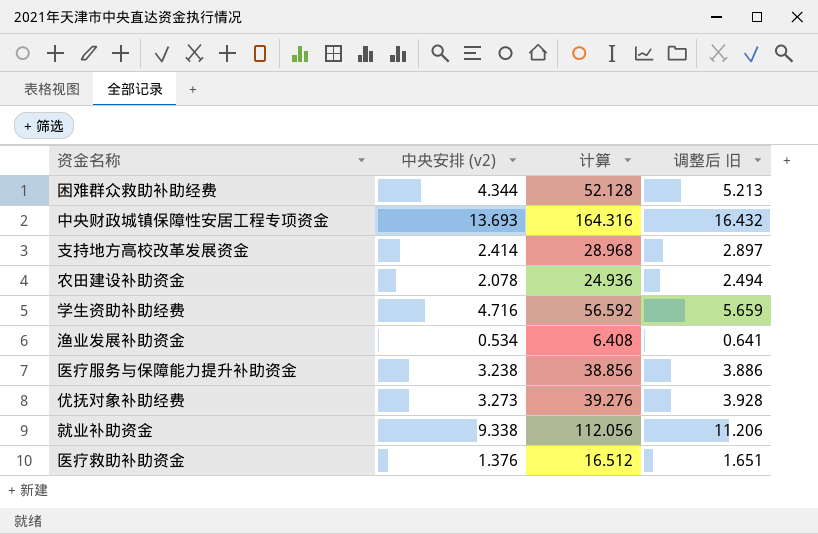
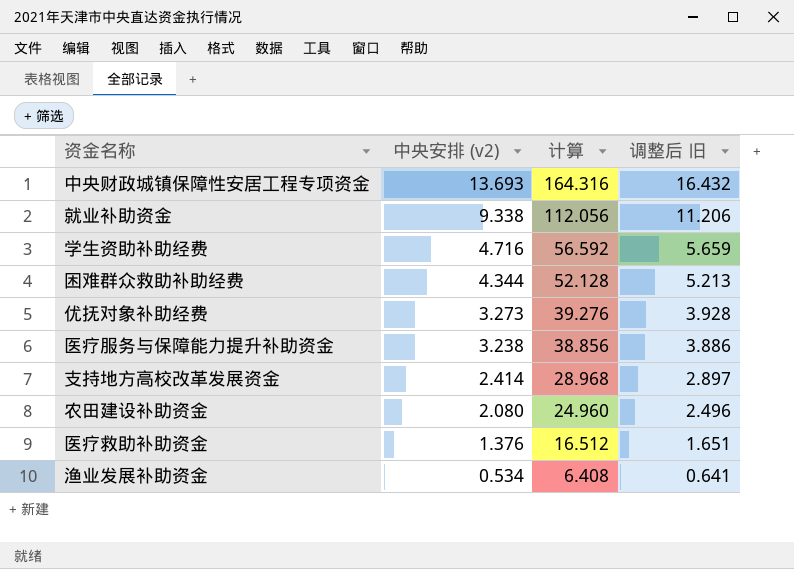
row order: none -> 中央安排 (v2) descending
农田建设补助资金 | 中央安排 (v2): 2.078 -> 2.080
农田建设补助资金 | 计算: 24.936 -> 24.960
农田建设补助资金 | 调整后 旧: 2.494 -> 2.496

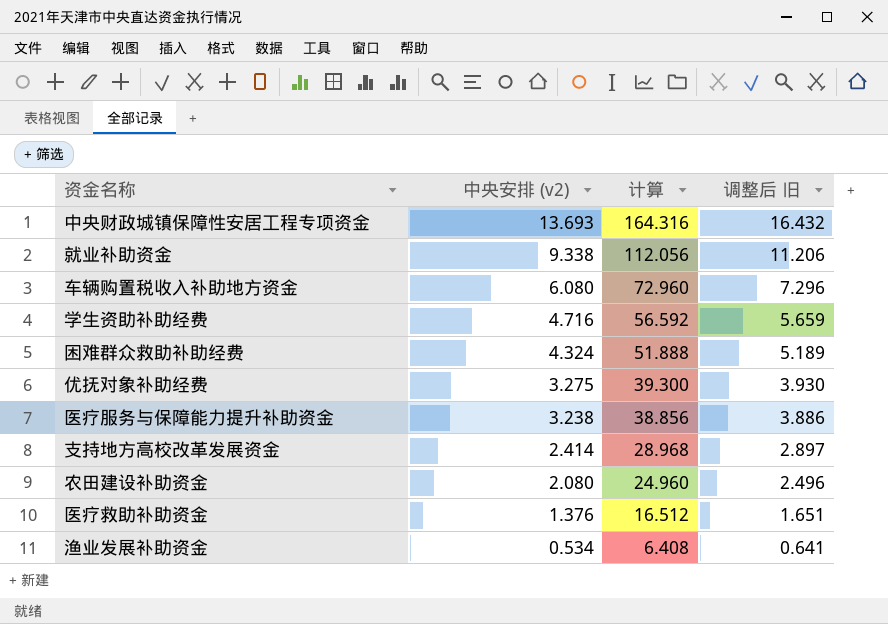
row 车辆购置税收入补助地方资金: none -> 6.080 | 72.960 | 7.296
困难群众救助补助经费 | 中央安排 (v2): 4.344 -> 4.324
困难群众救助补助经费 | 计算: 52.128 -> 51.888
困难群众救助补助经费 | 调整后 旧: 5.213 -> 5.189
优抚对象补助经费 | 中央安排 (v2): 3.273 -> 3.275
优抚对象补助经费 | 计算: 39.276 -> 39.300
优抚对象补助经费 | 调整后 旧: 3.928 -> 3.930

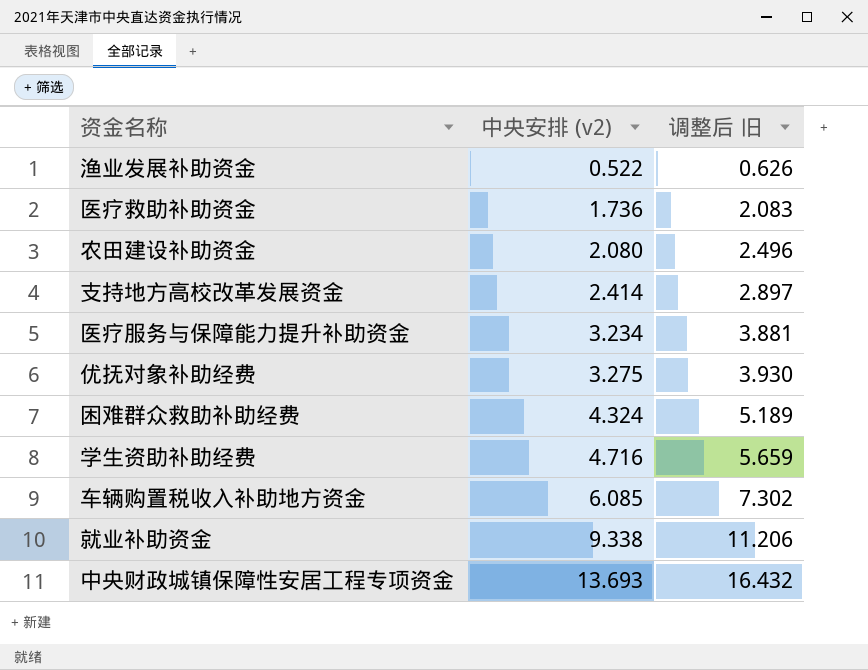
row order: 中央安排 (v2) descending -> 中央安排 (v2) ascending
column 计算 | formula: [中央安排 (v2)] * 12 -> none
渔业发展补助资金 | 中央安排 (v2): 0.534 -> 0.522
渔业发展补助资金 | 调整后 旧: 0.641 -> 0.626
医疗救助补助资金 | 中央安排 (v2): 1.376 -> 1.736
医疗救助补助资金 | 调整后 旧: 1.651 -> 2.083
医疗服务与保障能力提升补助资金 | 中央安排 (v2): 3.238 -> 3.234
医疗服务与保障能力提升补助资金 | 调整后 旧: 3.886 -> 3.881
车辆购置税收入补助地方资金 | 中央安排 (v2): 6.080 -> 6.085
车辆购置税收入补助地方资金 | 调整后 旧: 7.296 -> 7.302

